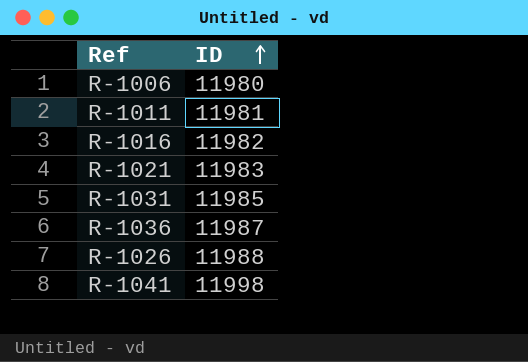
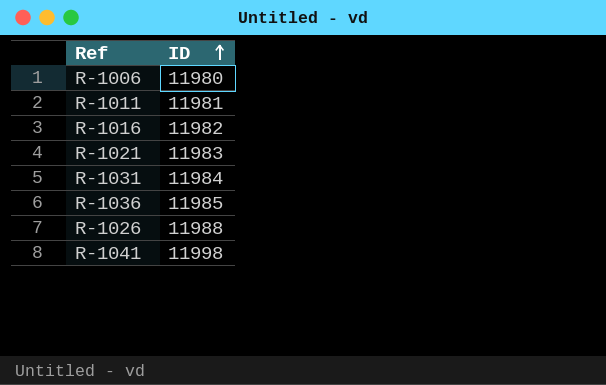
R-1031 | ID: 11985 -> 11984
R-1036 | ID: 11987 -> 11985

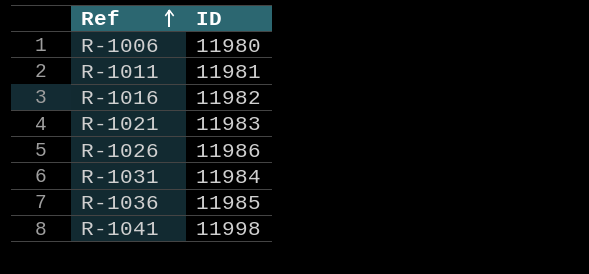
row order: ID ascending -> Ref ascending
R-1026 | ID: 11988 -> 11986

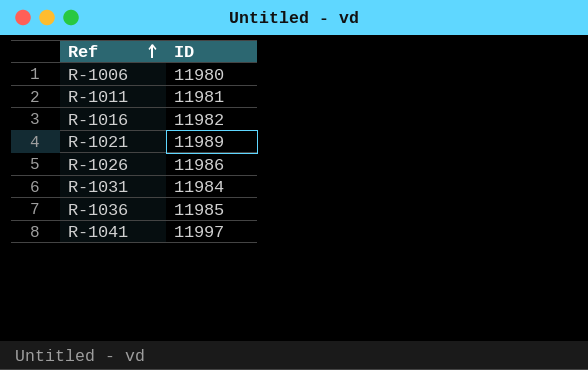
R-1021 | ID: 11983 -> 11989
R-1041 | ID: 11998 -> 11997

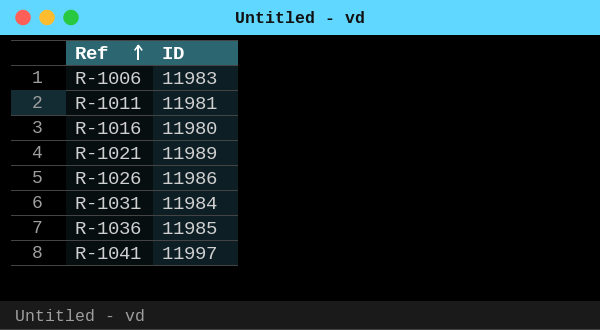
R-1006 | ID: 11980 -> 11983
R-1016 | ID: 11982 -> 11980

